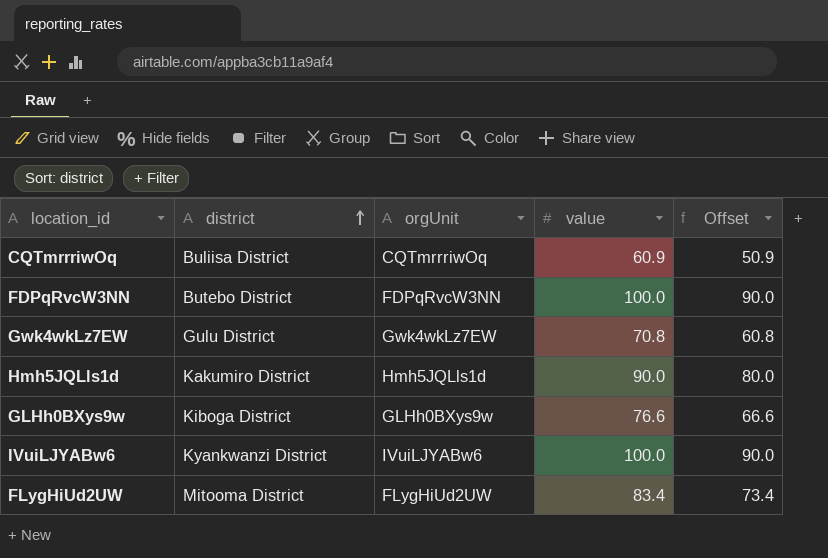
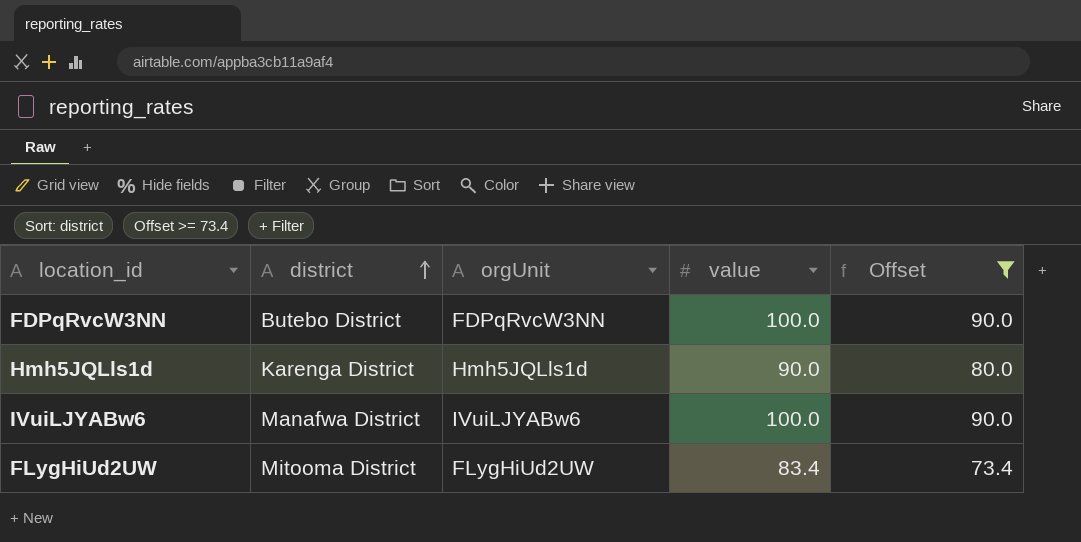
filter: none -> Offset >= 73.4
Hmh5JQLls1d | district: Kakumiro District -> Karenga District
IVuiLJYABw6 | district: Kyankwanzi District -> Manafwa District

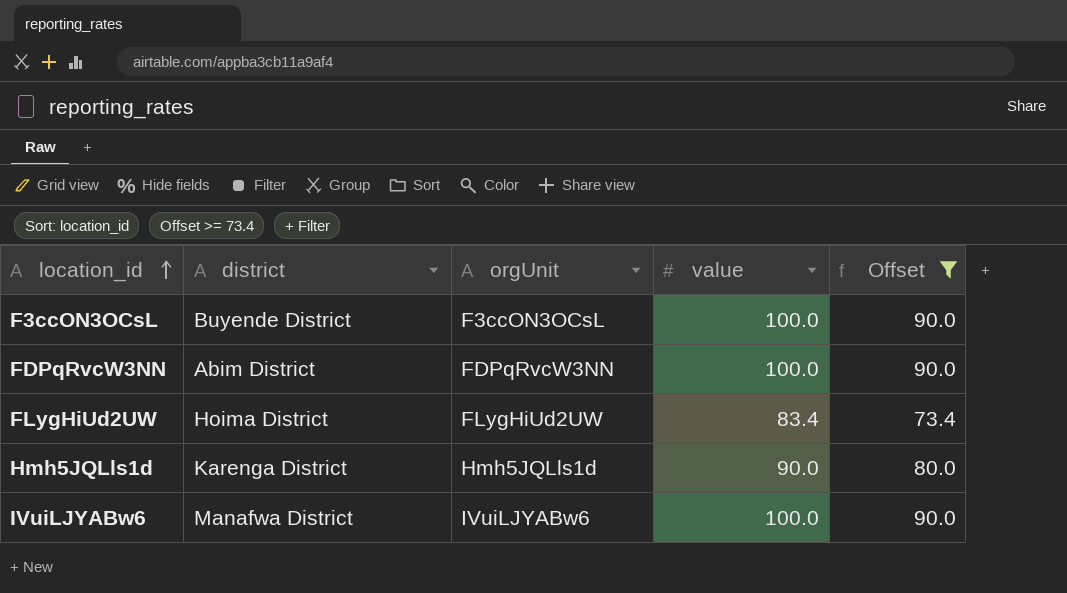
row order: district ascending -> location_id ascending
row F3ccON3OCsL: none -> Buyende District | F3ccON3OCsL | 100.0 | 90.0
FDPqRvcW3NN | district: Butebo District -> Abim District
FLygHiUd2UW | district: Mitooma District -> Hoima District

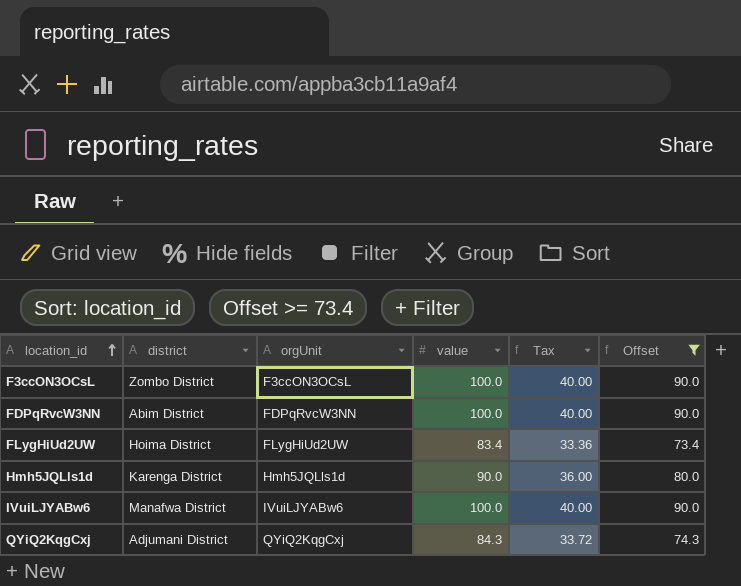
column Tax | formula: none -> [value] * 0.4
F3ccON3OCsL | district: Buyende District -> Zombo District
row QYiQ2KqgCxj: none -> Adjumani District | QYiQ2KqgCxj | 84.3 | 33.72 | 74.3

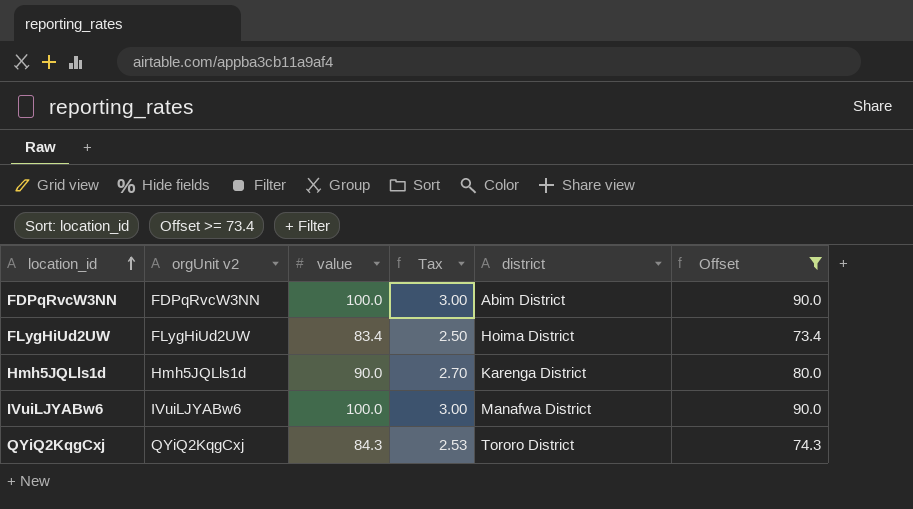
column name: orgUnit -> orgUnit v2
column Tax | formula: [value] * 0.4 -> [value] * 0.03
column district | position: 2 -> 5
row F3ccON3OCsL: Zombo District | F3ccON3OCsL | 100.0 | 40.00 | 90.0 -> none
QYiQ2KqgCxj | district: Adjumani District -> Tororo District

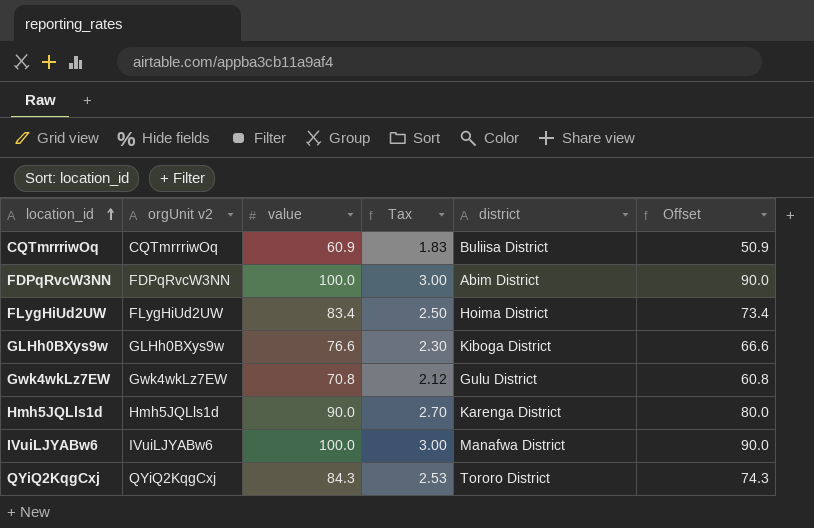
filter: Offset >= 73.4 -> none

